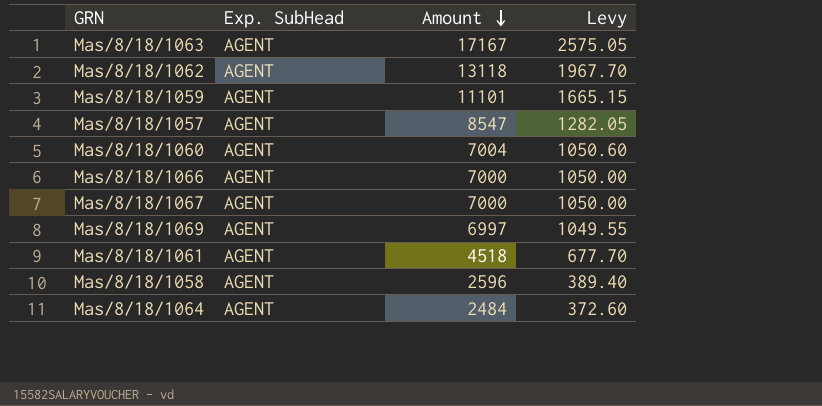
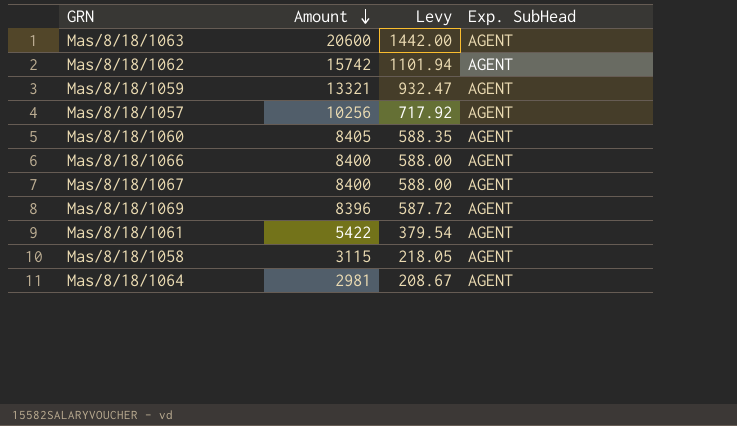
column Levy | formula: [Amount] * 0.15 -> [Amount] * 0.07
column Exp. SubHead | position: 2 -> 4
Mas/8/18/1063 | Amount: 17167 -> 20600
Mas/8/18/1062 | Amount: 13118 -> 15742
Mas/8/18/1059 | Amount: 11101 -> 13321
Mas/8/18/1057 | Amount: 8547 -> 10256
Mas/8/18/1060 | Amount: 7004 -> 8405
Mas/8/18/1066 | Amount: 7000 -> 8400
Mas/8/18/1067 | Amount: 7000 -> 8400
Mas/8/18/1069 | Amount: 6997 -> 8396
Mas/8/18/1061 | Amount: 4518 -> 5422
Mas/8/18/1058 | Amount: 2596 -> 3115
Mas/8/18/1064 | Amount: 2484 -> 2981

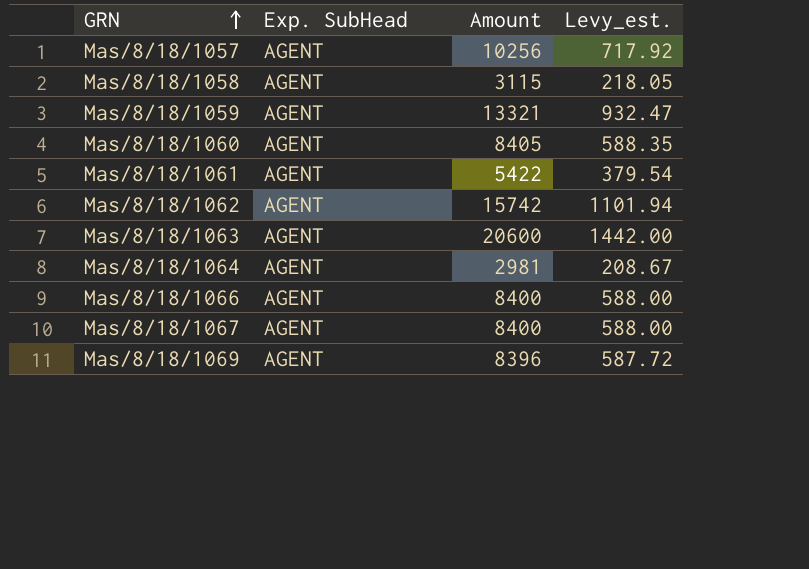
row order: Amount descending -> GRN ascending
column Exp. SubHead | position: 4 -> 2
column name: Levy -> Levy_est.

